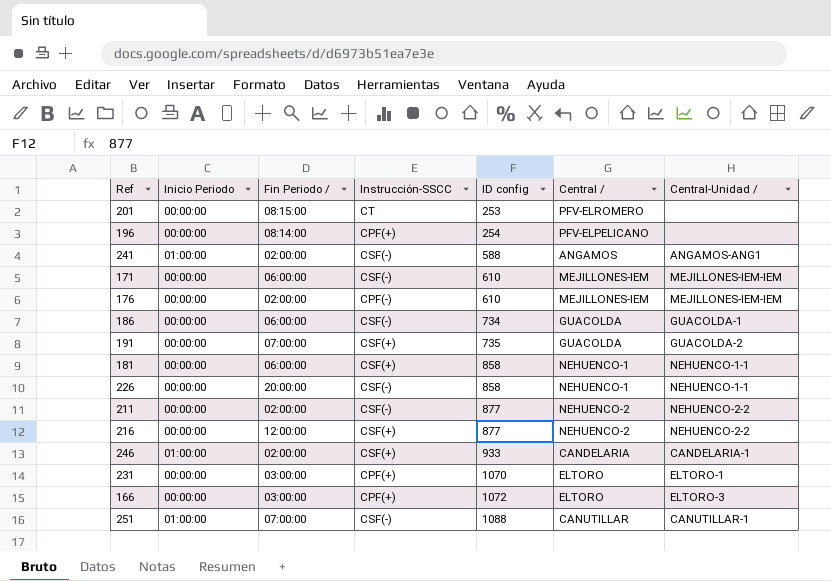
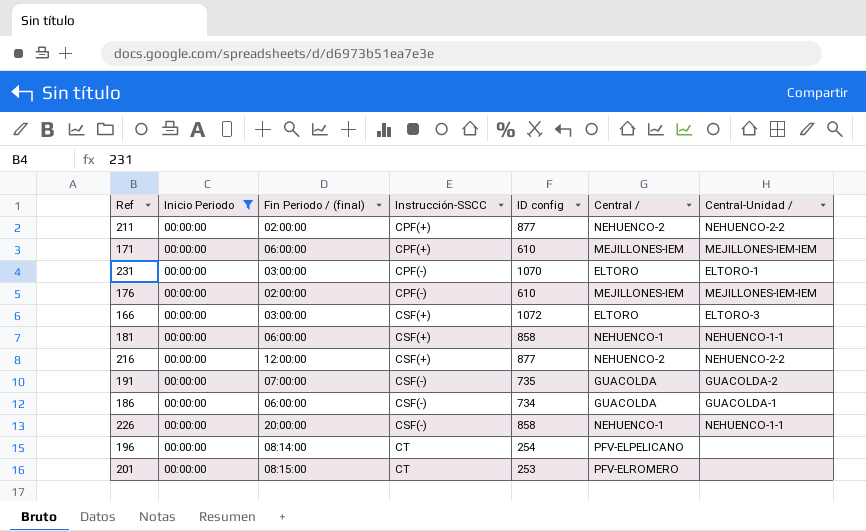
filter: none -> Inicio Periodo = 00:00:00
row order: ID config ascending -> Instrucción-SSCC ascending
column name: Fin Periodo / -> Fin Periodo / (final)
211 | Instrucción-SSCC: CSF(-) -> CPF(+)
171 | Instrucción-SSCC: CSF(-) -> CPF(+)
231 | Instrucción-SSCC: CPF(+) -> CPF(-)
166 | Instrucción-SSCC: CPF(+) -> CSF(+)
191 | Instrucción-SSCC: CSF(+) -> CSF(-)
196 | Instrucción-SSCC: CPF(+) -> CT

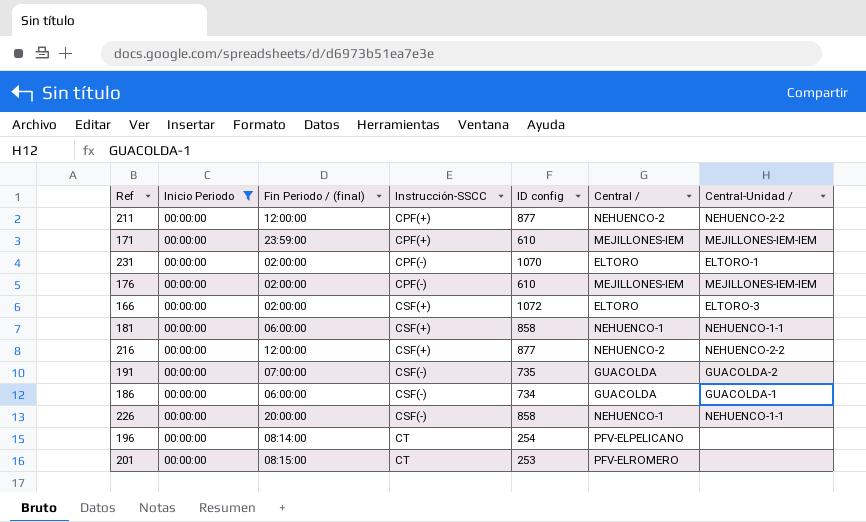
211 | Fin Periodo / (final): 02:00:00 -> 12:00:00
171 | Fin Periodo / (final): 06:00:00 -> 23:59:00
231 | Fin Periodo / (final): 03:00:00 -> 02:00:00
166 | Fin Periodo / (final): 03:00:00 -> 02:00:00

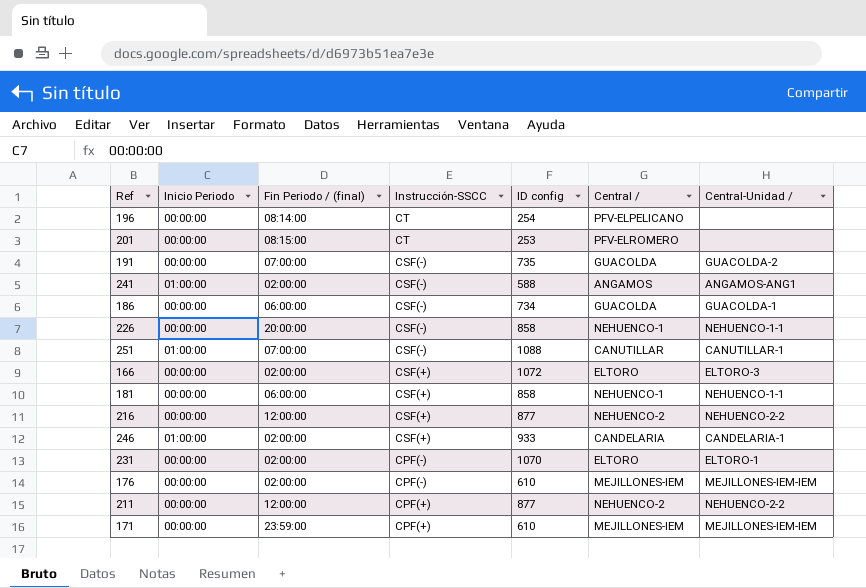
filter: Inicio Periodo = 00:00:00 -> none
row order: Instrucción-SSCC ascending -> Instrucción-SSCC descending

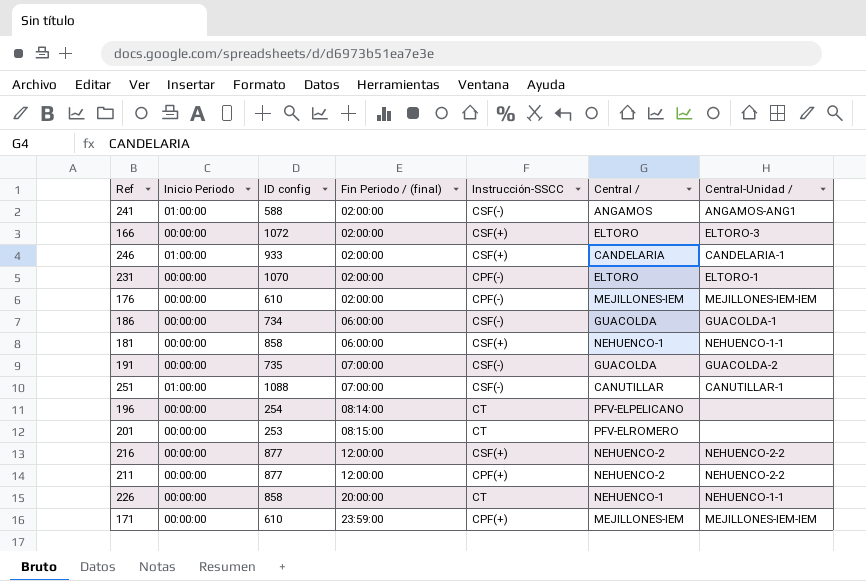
row order: Instrucción-SSCC descending -> Fin Periodo / (final) ascending
column ID config | position: 5 -> 3
226 | Instrucción-SSCC: CSF(-) -> CT

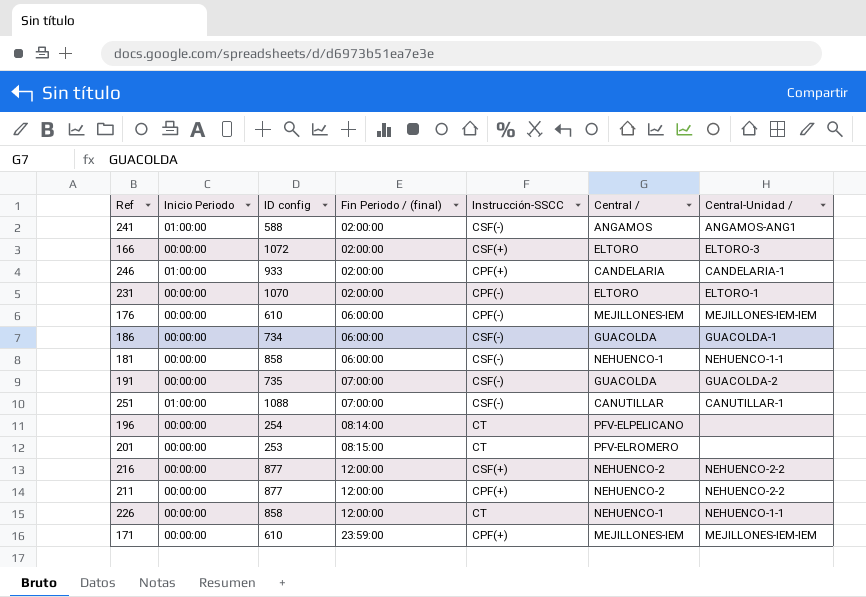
246 | Instrucción-SSCC: CSF(+) -> CPF(+)
176 | Fin Periodo / (final): 02:00:00 -> 06:00:00
181 | Instrucción-SSCC: CSF(+) -> CSF(-)
226 | Fin Periodo / (final): 20:00:00 -> 12:00:00

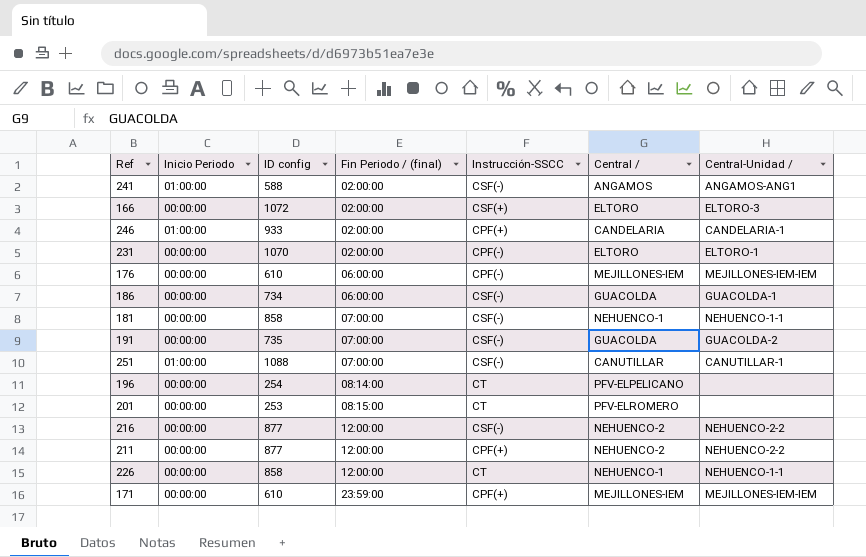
181 | Fin Periodo / (final): 06:00:00 -> 07:00:00
216 | Instrucción-SSCC: CSF(+) -> CSF(-)

